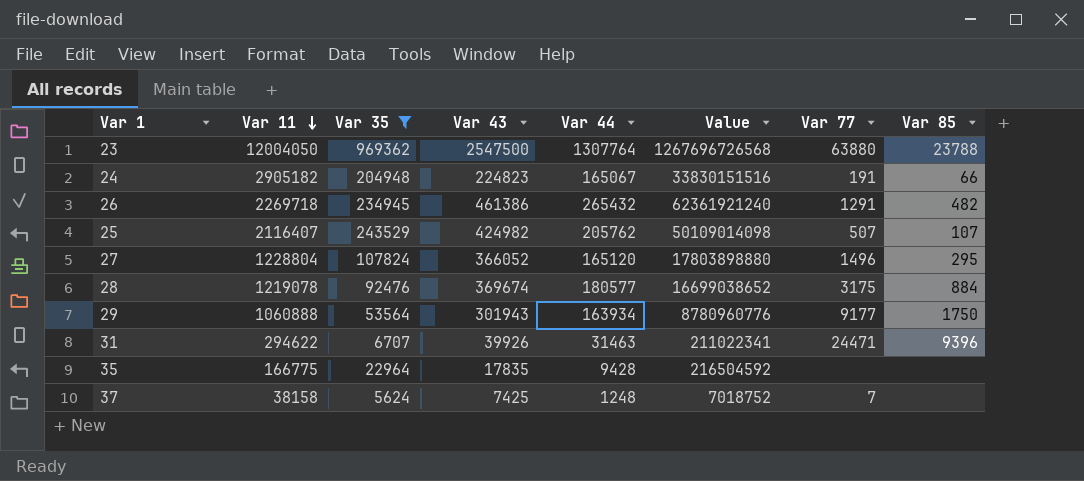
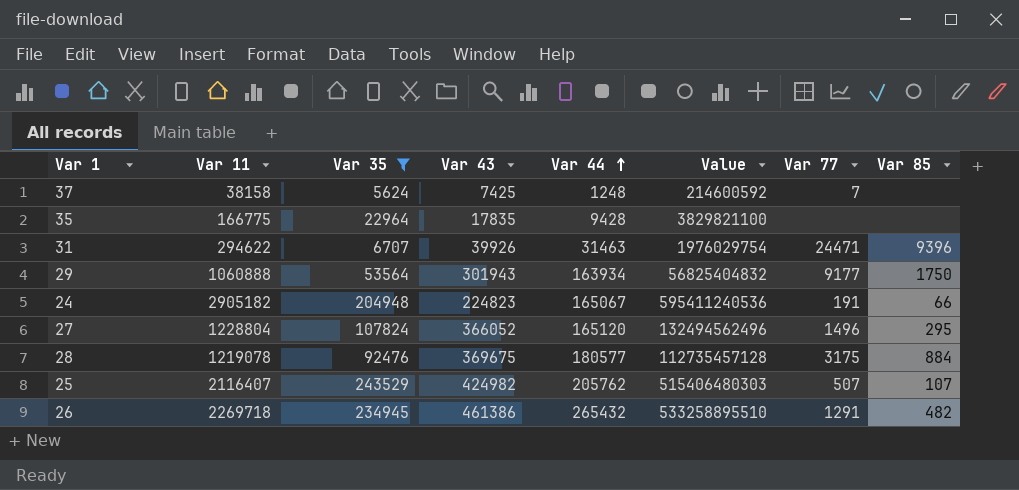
row order: Var 11 descending -> Var 44 ascending
column Value | formula: [Var 35] * [Var 44] -> [Var 11] * [Var 35]
row 23: 12004050 | 969362 | 2547500 | 1307764 | 1267696726568 | 63880 | 23788 -> none
28 | Var 43: 369674 -> 369675

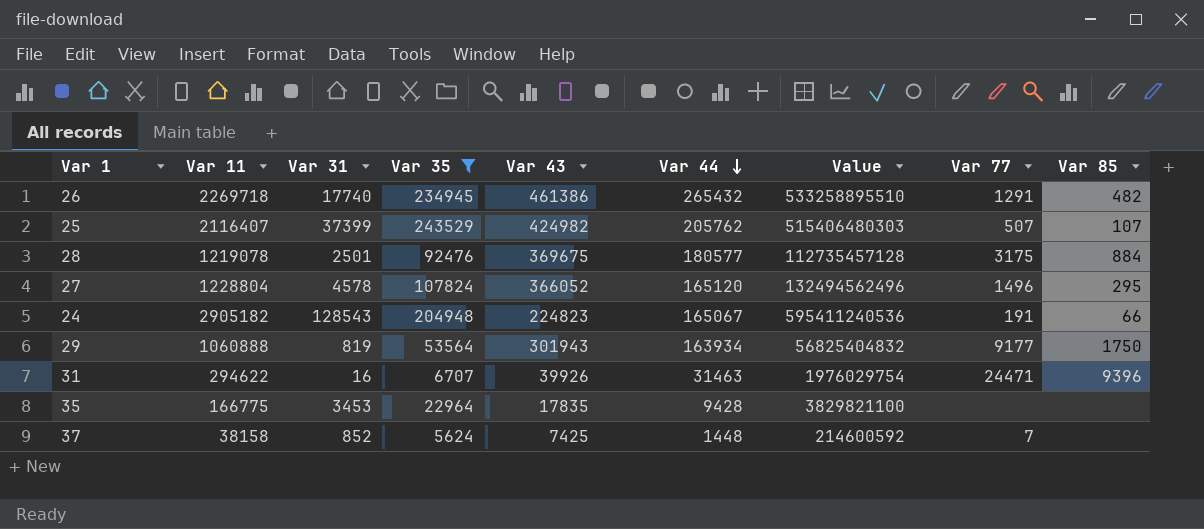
row order: Var 44 ascending -> Var 44 descending
column Var 31 | position: none -> 3
37 | Var 44: 1248 -> 1448

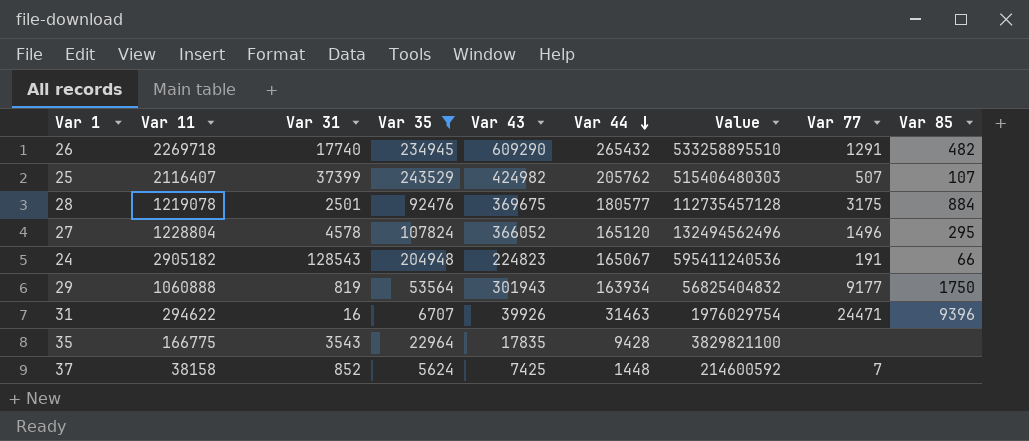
26 | Var 43: 461386 -> 609290
35 | Var 31: 3453 -> 3543

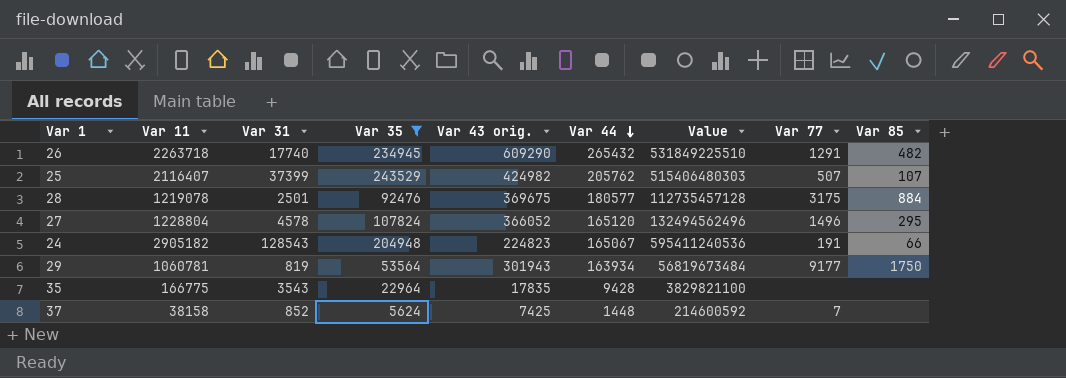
column name: Var 43 -> Var 43 orig.
row 31: 294622 | 16 | 6707 | 39926 | 31463 | 1976029754 | 24471 | 9396 -> none
26 | Var 11: 2269718 -> 2263718
26 | Value: 533258895510 -> 531849225510
29 | Var 11: 1060888 -> 1060781
29 | Value: 56825404832 -> 56819673484

